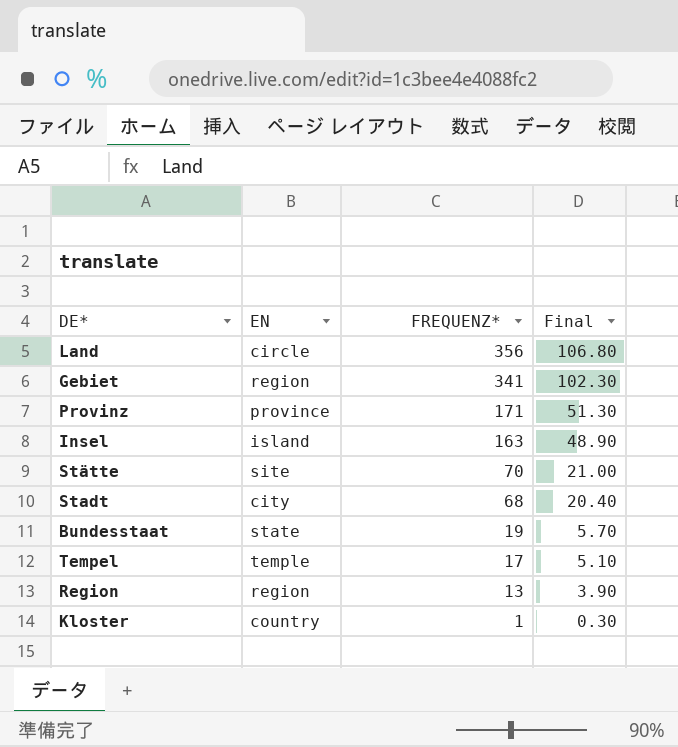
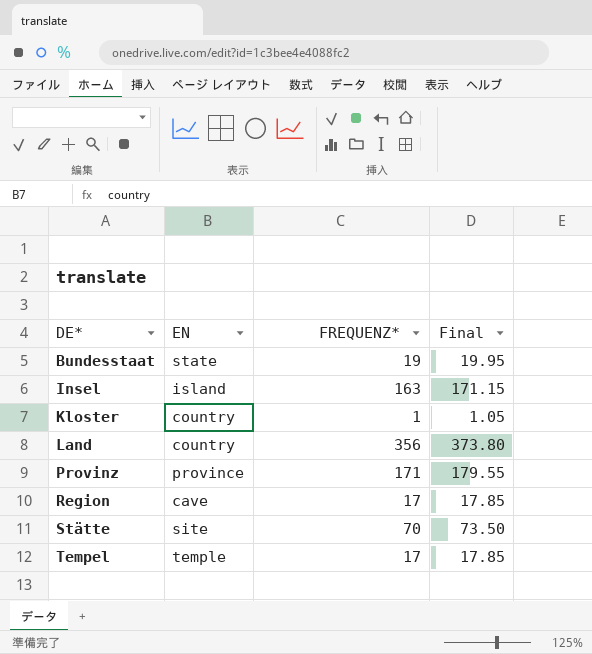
row order: FREQUENZ* descending -> DE* ascending
column Final | formula: [FREQUENZ*] * 0.3 -> [FREQUENZ*] * 1.05
row Gebiet: region | 341 | 102.30 -> none
row Stadt: city | 68 | 20.40 -> none
Land | EN: circle -> country
Region | EN: region -> cave
Region | FREQUENZ*: 13 -> 17

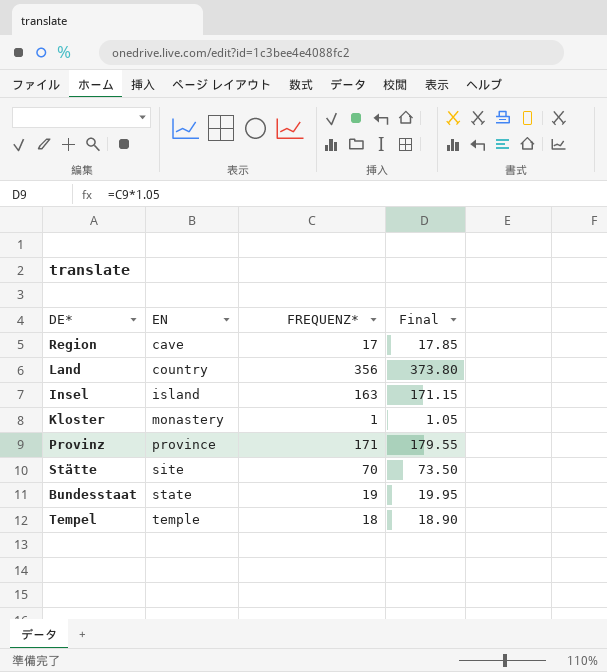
row order: DE* ascending -> EN ascending
Kloster | EN: country -> monastery
Tempel | FREQUENZ*: 17 -> 18
Tempel | Final: 17.85 -> 18.90

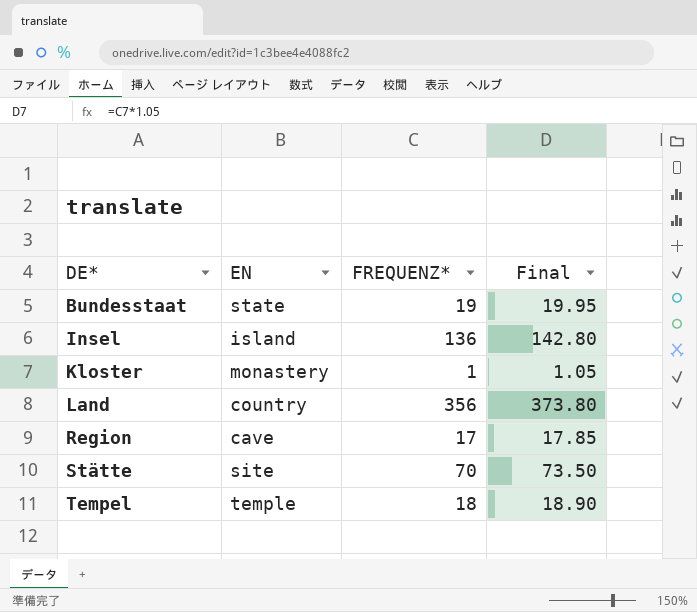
row order: EN ascending -> DE* ascending
row Provinz: province | 171 | 179.55 -> none
Insel | FREQUENZ*: 163 -> 136
Insel | Final: 171.15 -> 142.80

